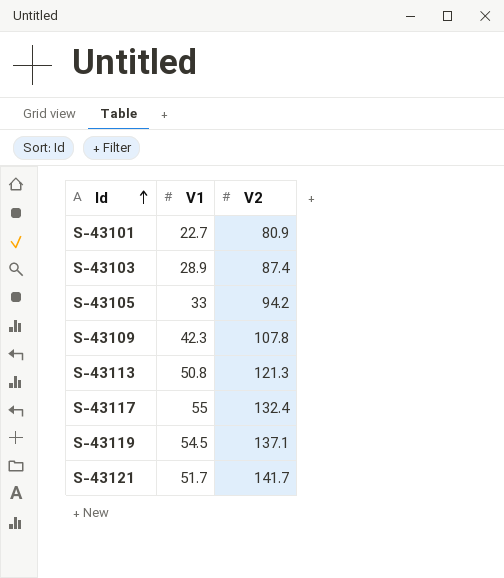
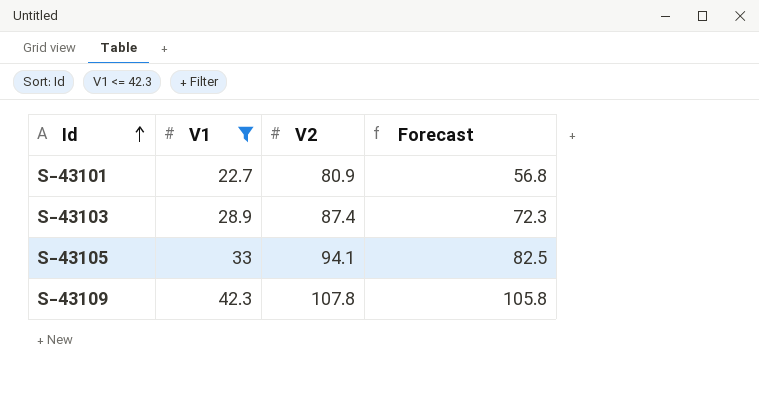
filter: none -> V1 <= 42.3
column Forecast | formula: none -> [V1] * 2.5
S-43105 | V2: 94.2 -> 94.1

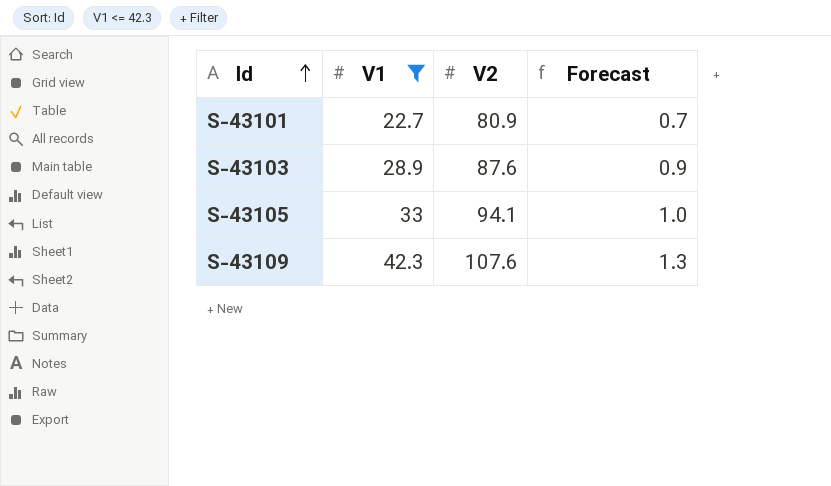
column Forecast | formula: [V1] * 2.5 -> [V1] * 0.03
S-43103 | V2: 87.4 -> 87.6
S-43109 | V2: 107.8 -> 107.6

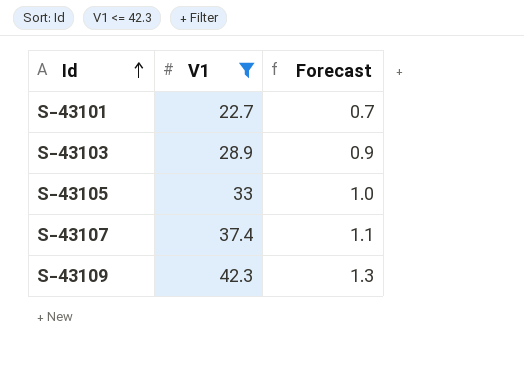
column V2 | position: 3 -> none
row S-43107: none -> 37.4 | 1.1

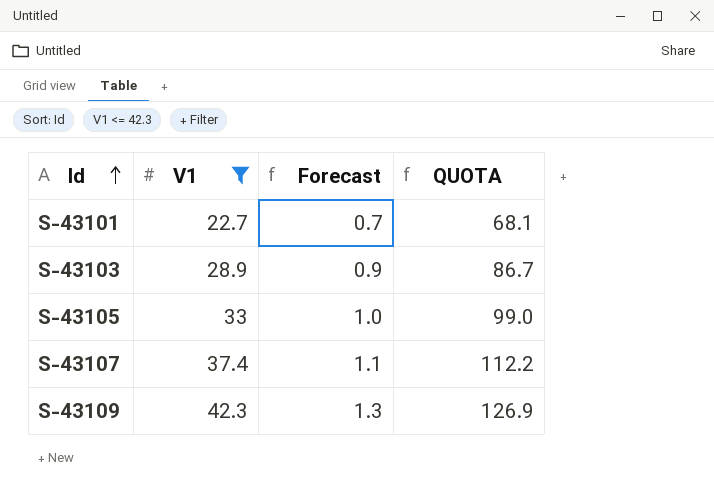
column QUOTA | formula: none -> [V1] * 3

